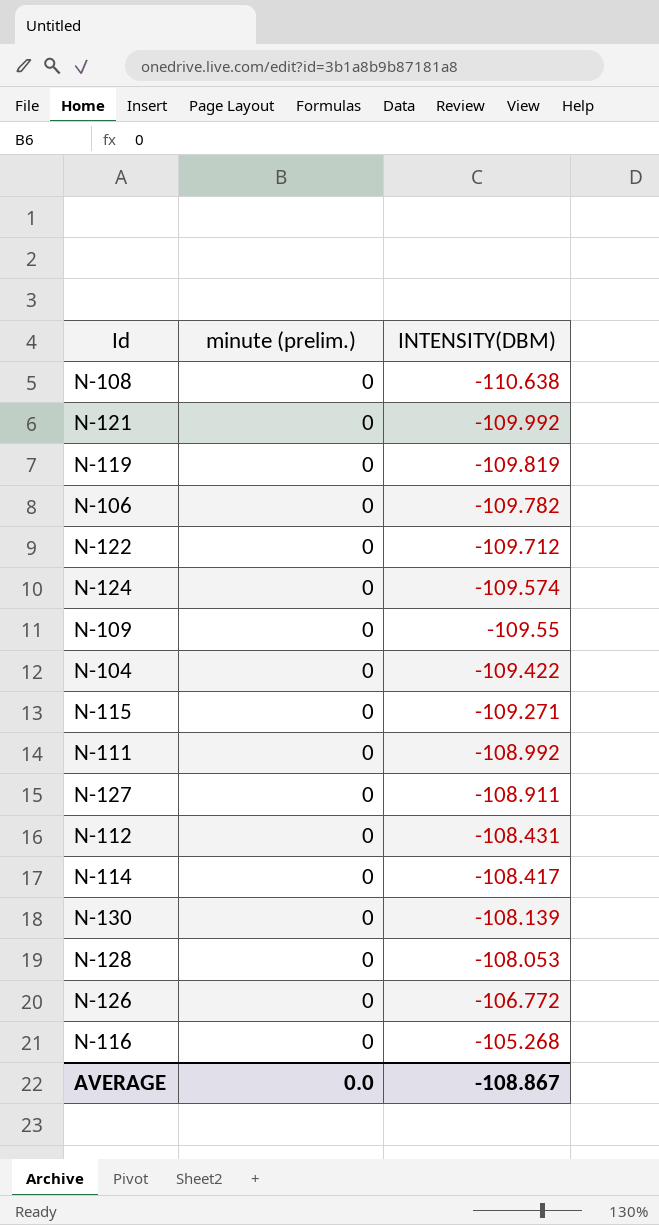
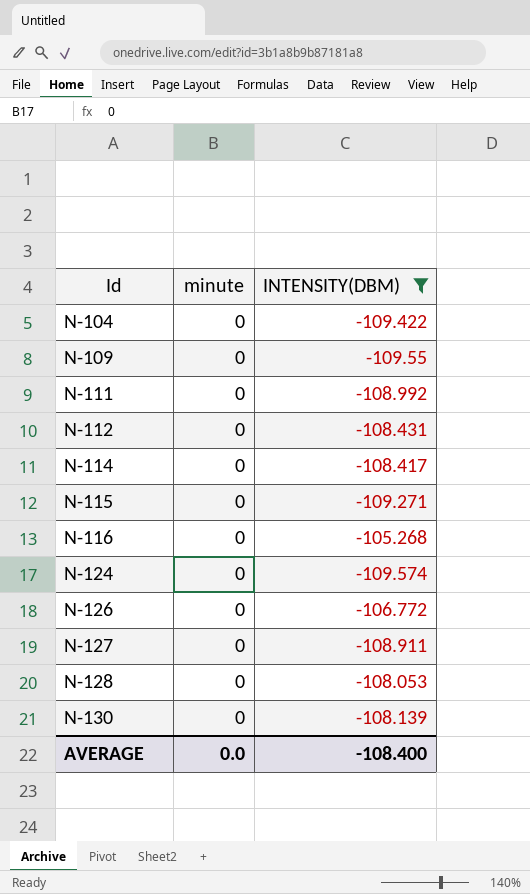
filter: none -> INTENSITY(DBM) >= -109.574
row order: INTENSITY(DBM) ascending -> Id ascending
column name: minute (prelim.) -> minute
AVERAGE | INTENSITY(DBM): -108.867 -> -108.400

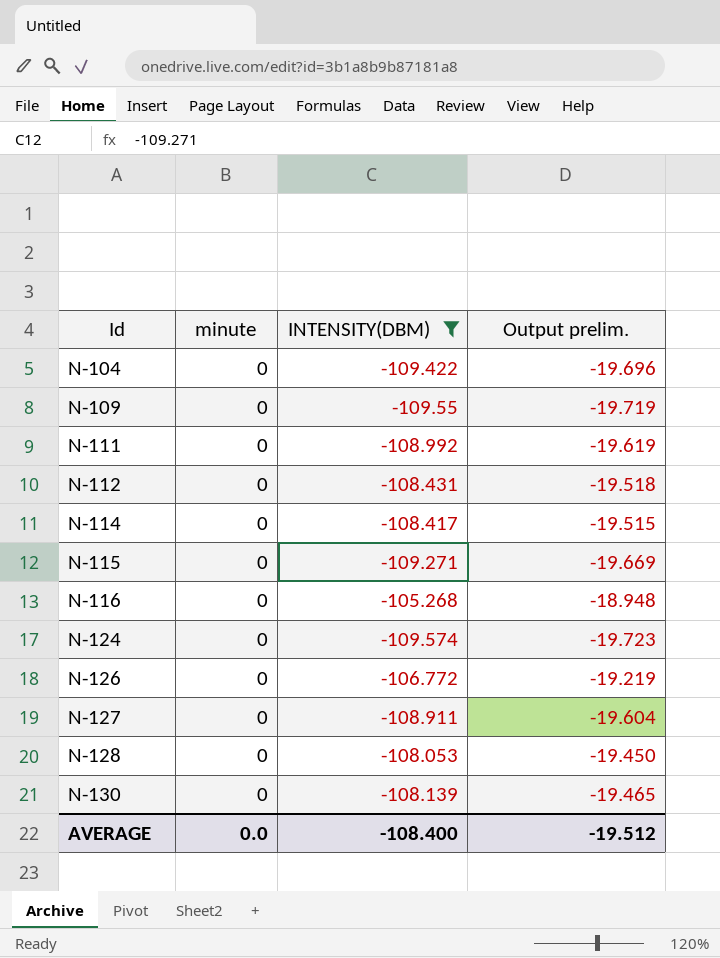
column Output prelim. | formula: none -> [INTENSITY(DBM)] * 0.18

